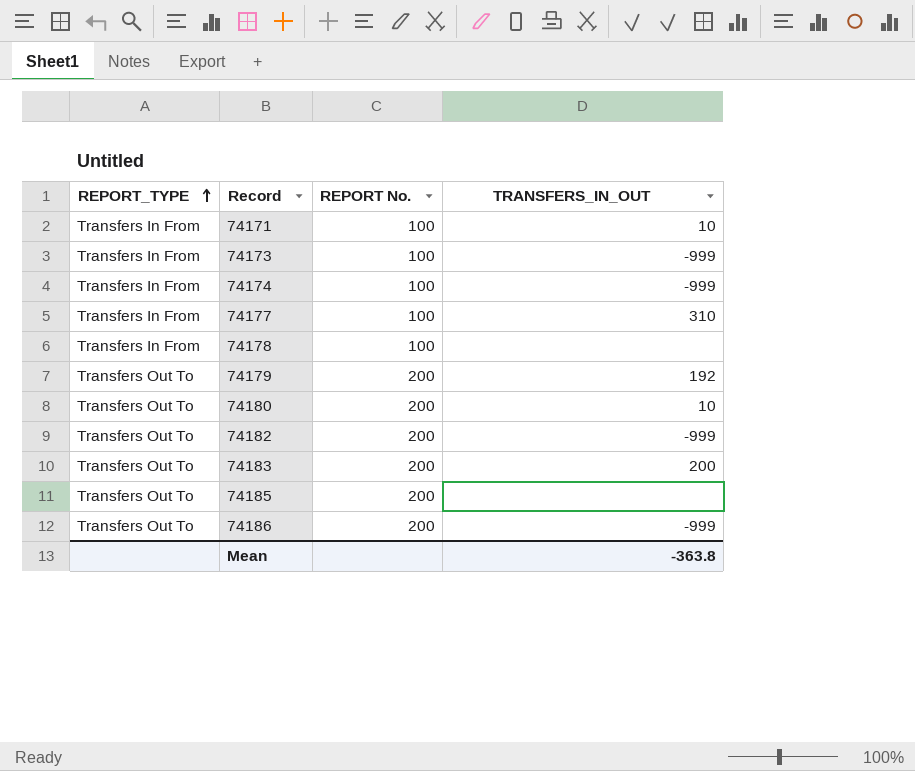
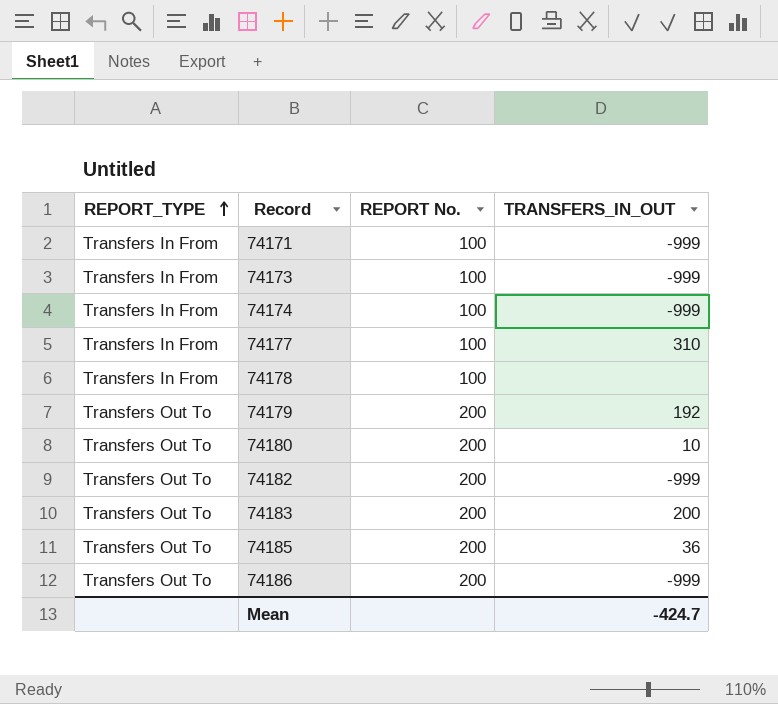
74171 | TRANSFERS_IN_OUT: 10 -> -999
74185 | TRANSFERS_IN_OUT: none -> 36
Mean | TRANSFERS_IN_OUT: -363.8 -> -424.7

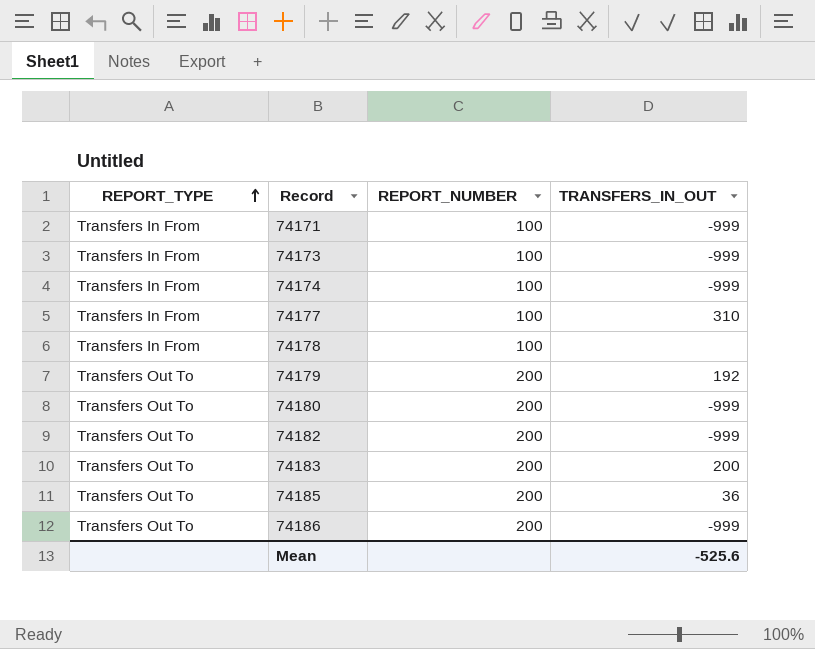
column name: REPORT No. -> REPORT_NUMBER
74180 | TRANSFERS_IN_OUT: 10 -> -999
Mean | TRANSFERS_IN_OUT: -424.7 -> -525.6

